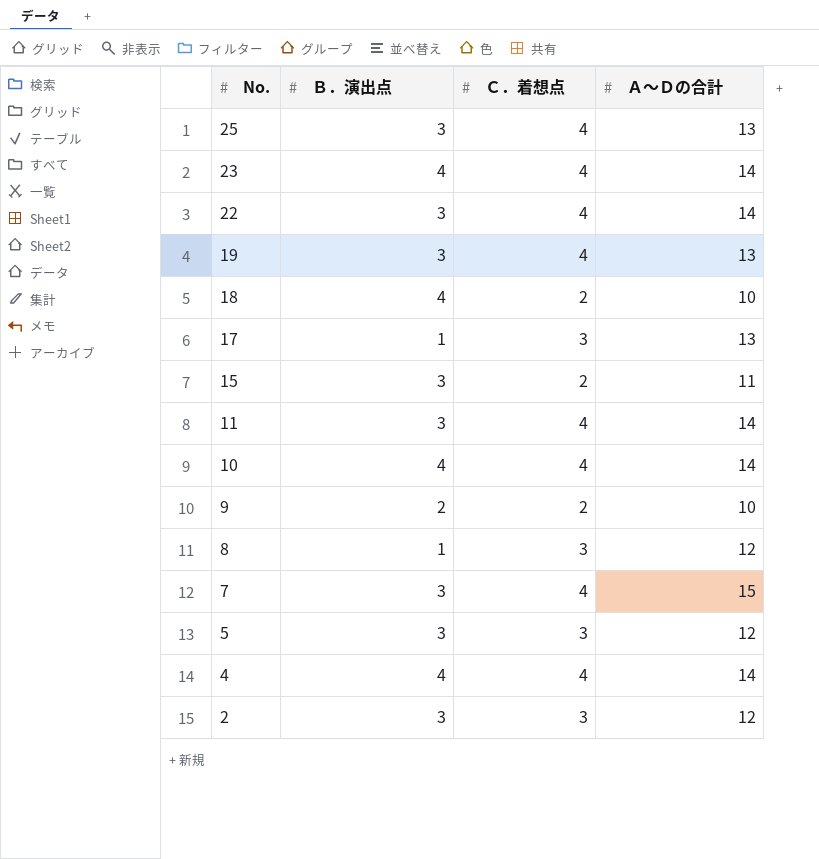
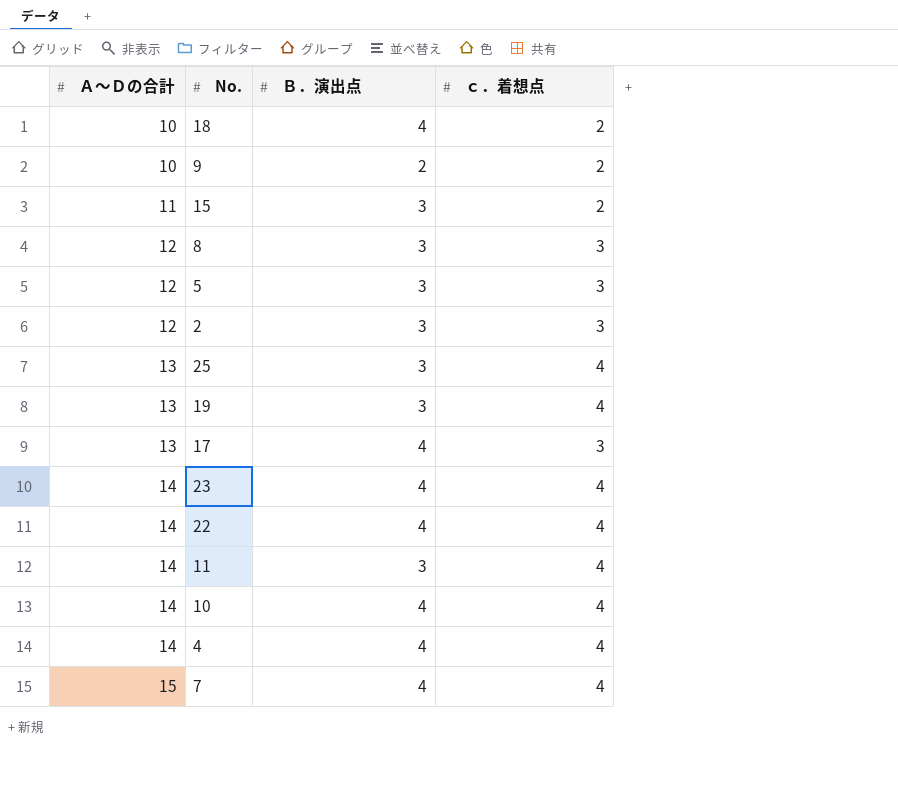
row order: No. descending -> Ａ～Ｄの合計 ascending
column Ａ～Ｄの合計 | position: 4 -> 1
column name: Ｃ．着想点 -> ｃ．着想点
8 | Ｂ．演出点: 1 -> 3
17 | Ｂ．演出点: 1 -> 4
22 | Ｂ．演出点: 3 -> 4
7 | Ｂ．演出点: 3 -> 4

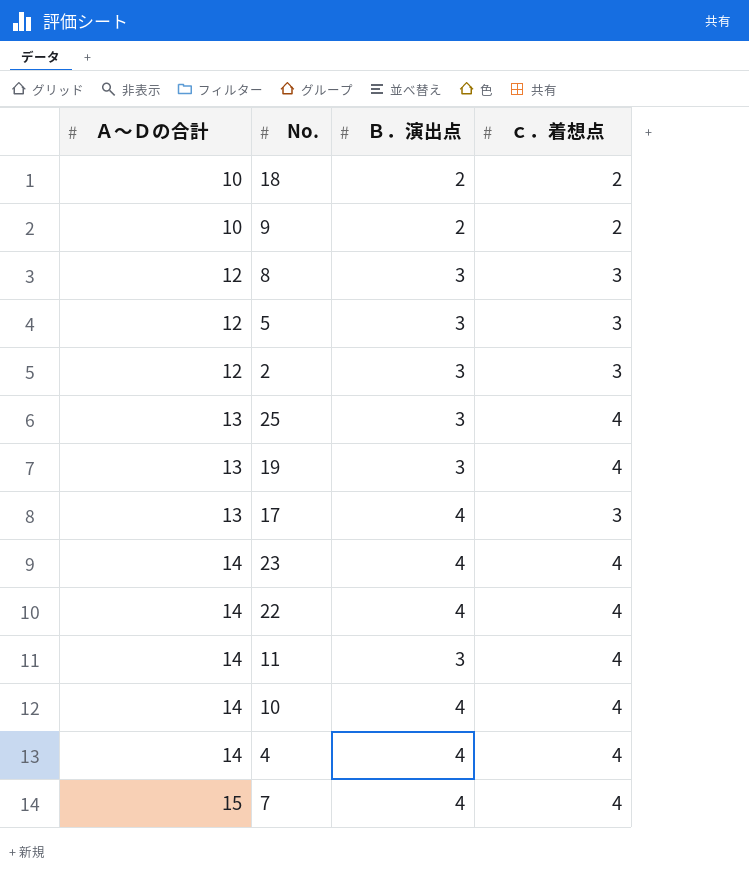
row 15: 11 | 3 | 2 -> none
18 | Ｂ．演出点: 4 -> 2

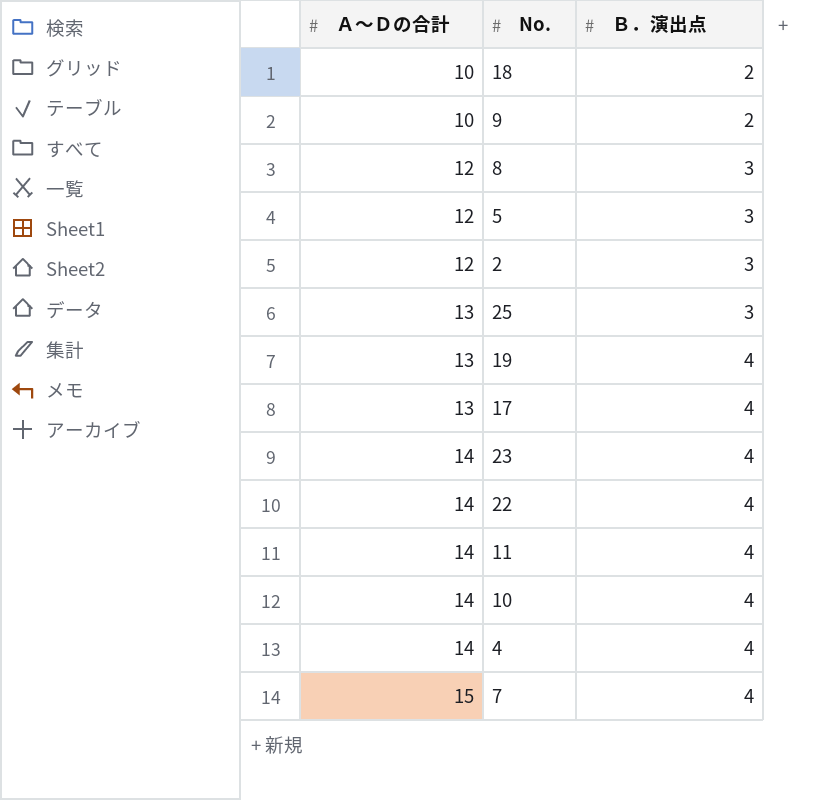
column ｃ．着想点 | position: 4 -> none
19 | Ｂ．演出点: 3 -> 4
11 | Ｂ．演出点: 3 -> 4

